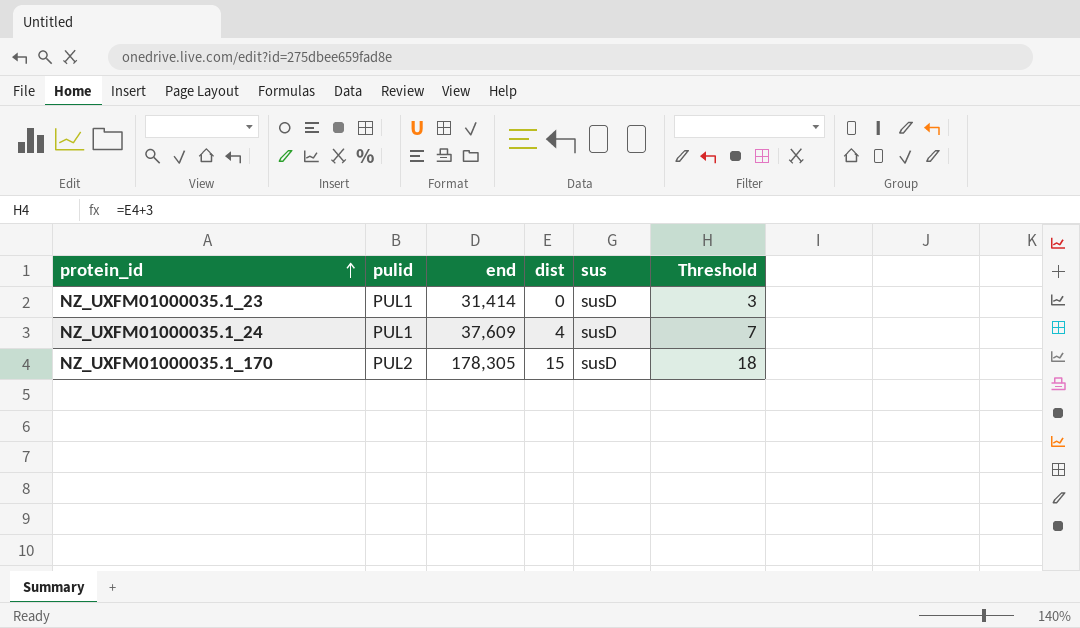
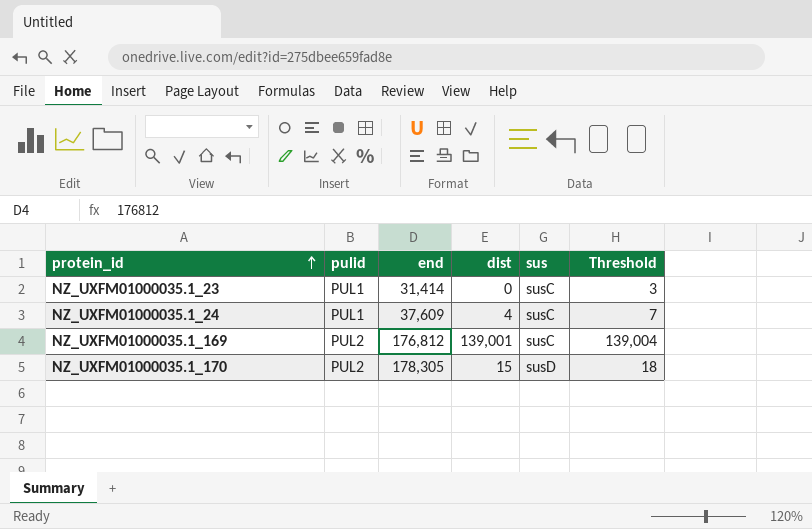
NZ_UXFM01000035.1_23 | sus: susD -> susC
NZ_UXFM01000035.1_24 | sus: susD -> susC
row NZ_UXFM01000035.1_169: none -> PUL2 | 176,812 | 139,001 | susC | 139,004

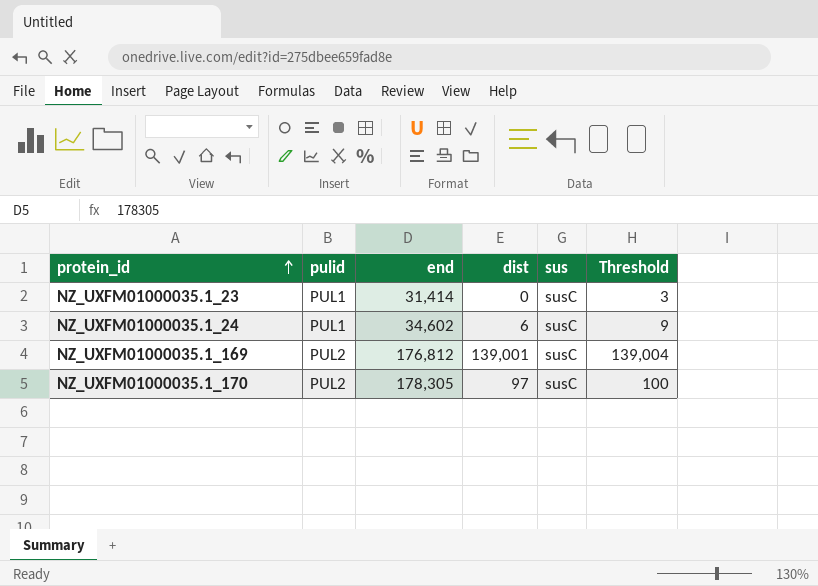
NZ_UXFM01000035.1_24 | end: 37,609 -> 34,602
NZ_UXFM01000035.1_24 | dist: 4 -> 6
NZ_UXFM01000035.1_24 | Threshold: 7 -> 9
NZ_UXFM01000035.1_170 | dist: 15 -> 97
NZ_UXFM01000035.1_170 | sus: susD -> susC
NZ_UXFM01000035.1_170 | Threshold: 18 -> 100

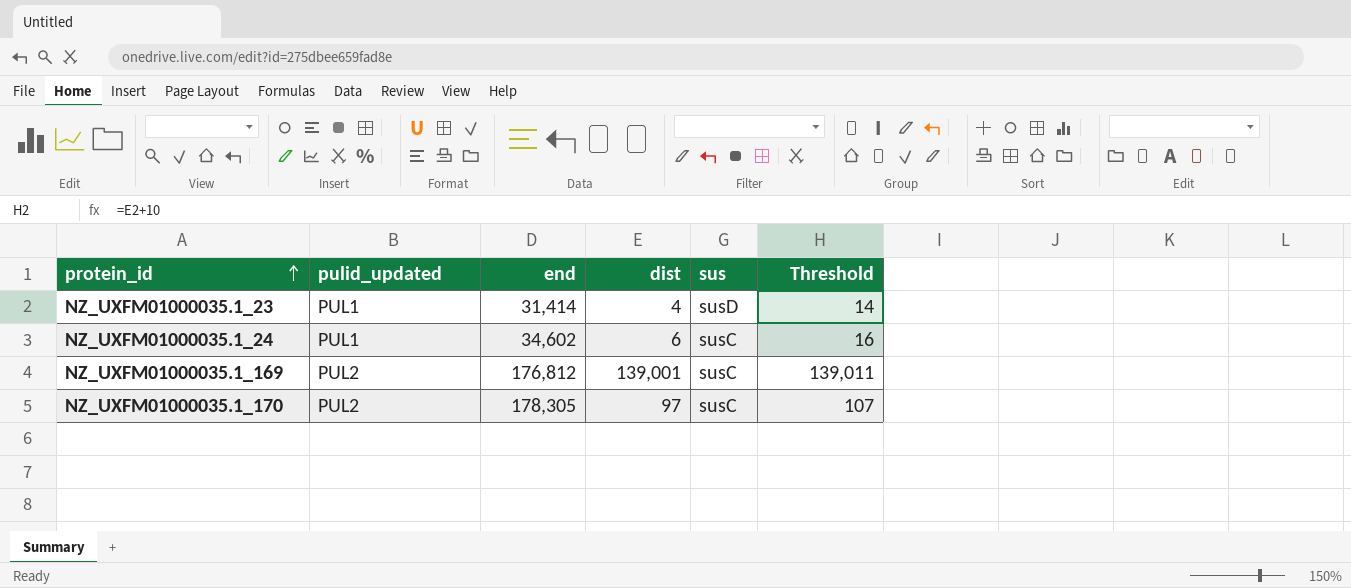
column name: pulid -> pulid_updated
column Threshold | formula: [dist] + 3 -> [dist] + 10
NZ_UXFM01000035.1_23 | dist: 0 -> 4
NZ_UXFM01000035.1_23 | sus: susC -> susD

